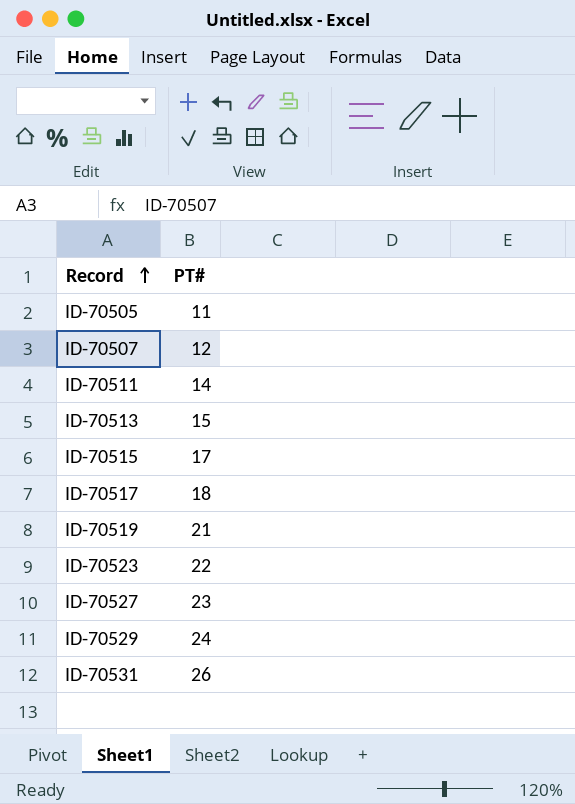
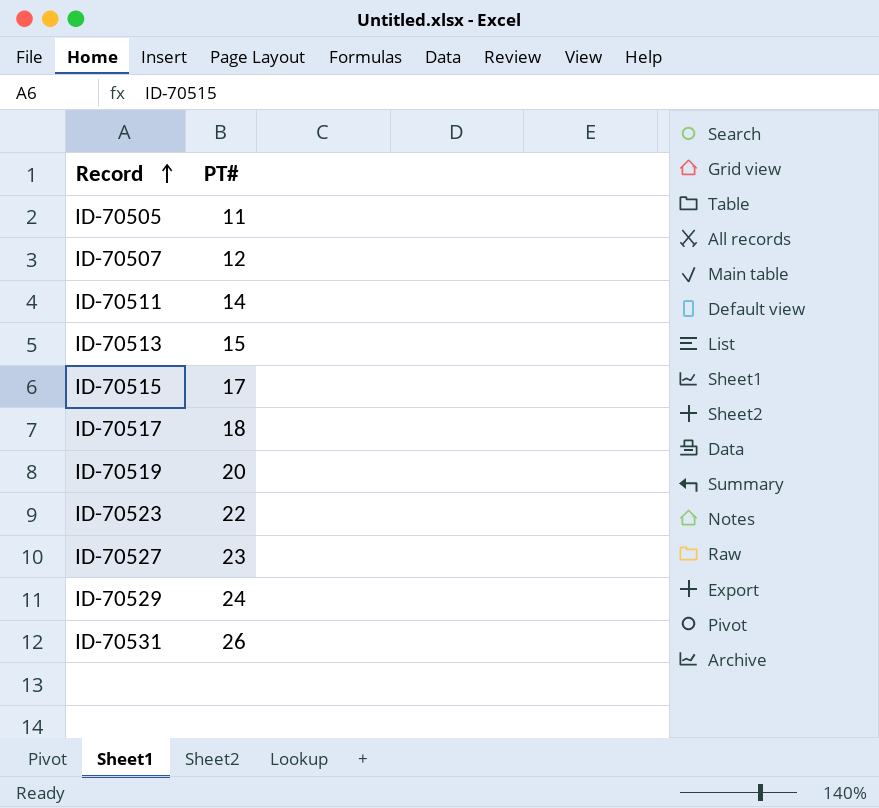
ID-70519 | PT#: 21 -> 20

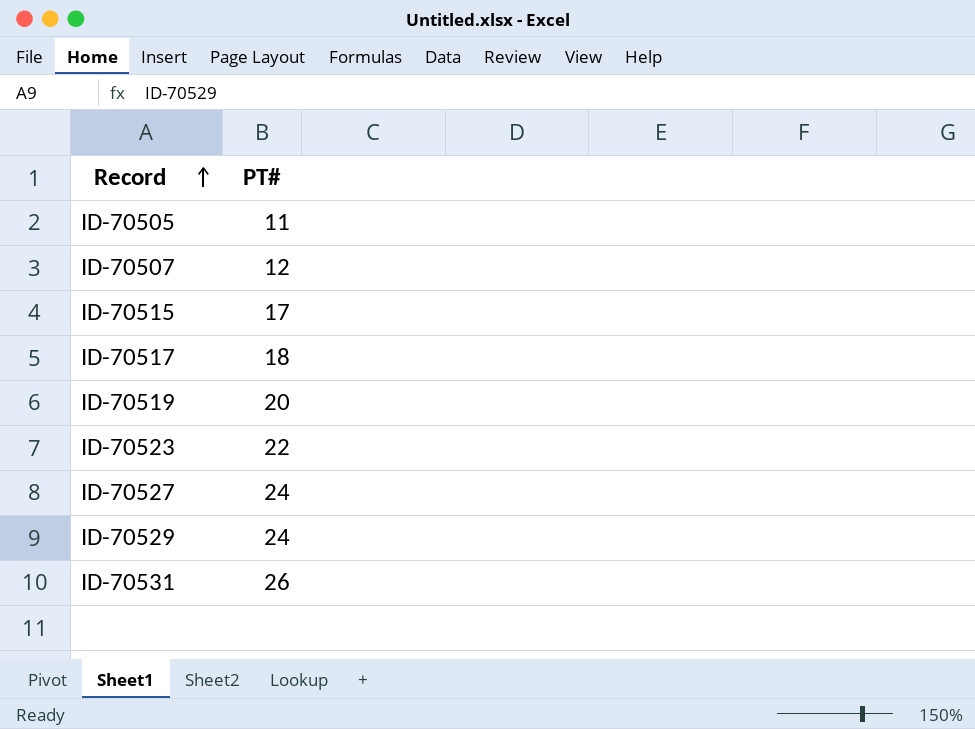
row ID-70511: 14 -> none
row ID-70513: 15 -> none
ID-70527 | PT#: 23 -> 24

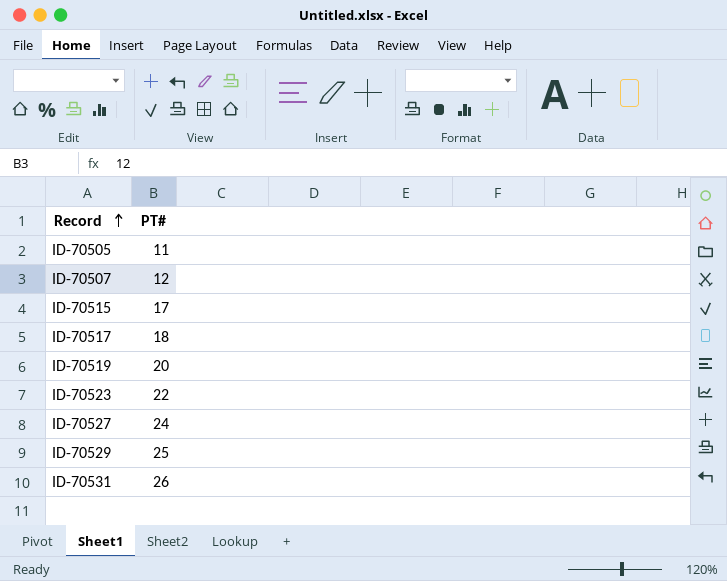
ID-70529 | PT#: 24 -> 25

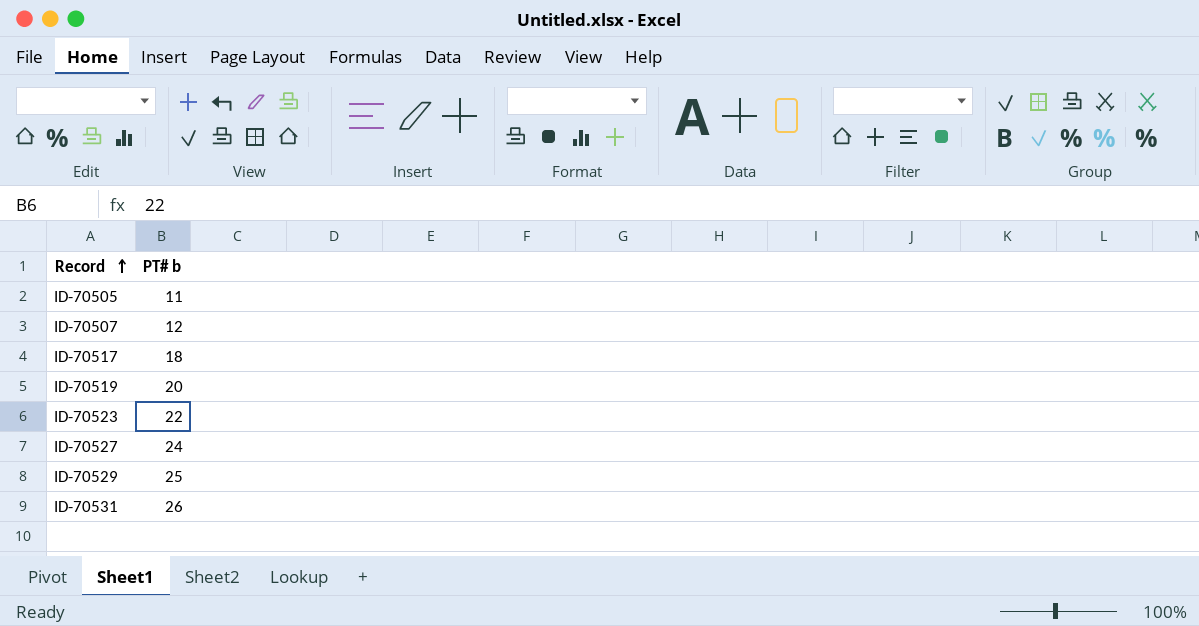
column name: PT# -> PT# b
row ID-70515: 17 -> none

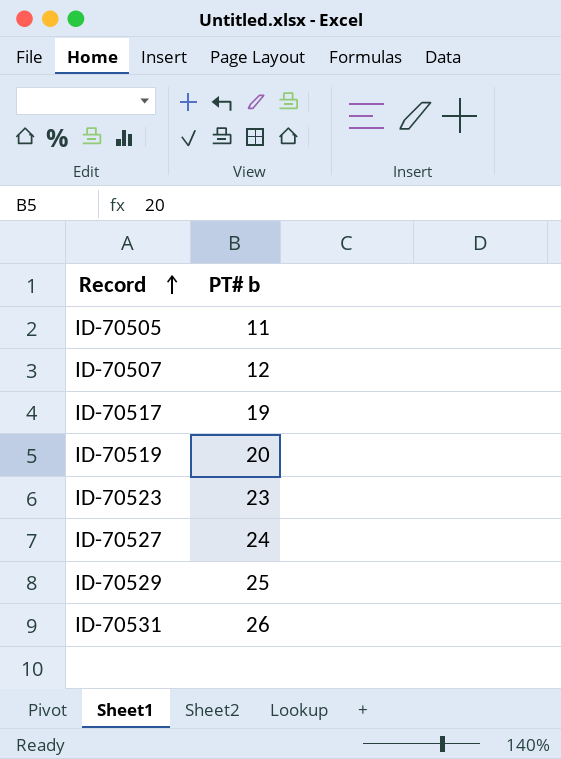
ID-70517 | PT# b: 18 -> 19
ID-70523 | PT# b: 22 -> 23

